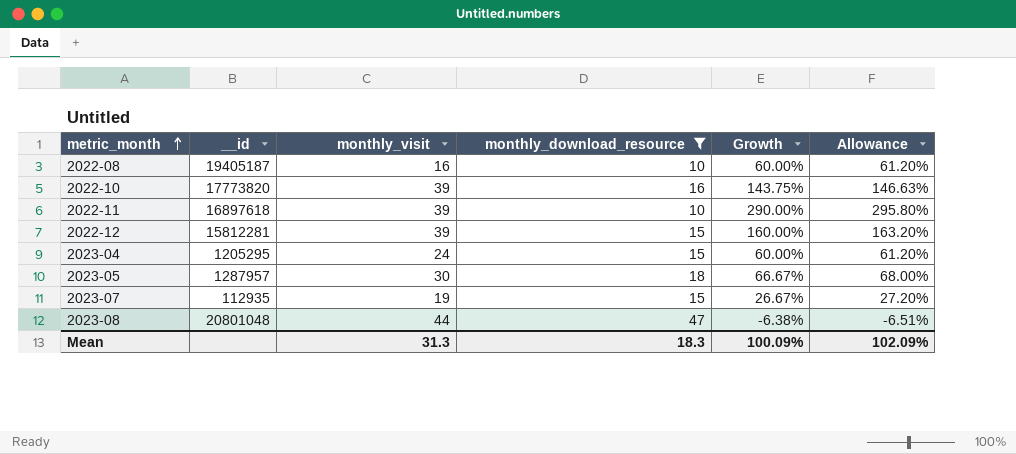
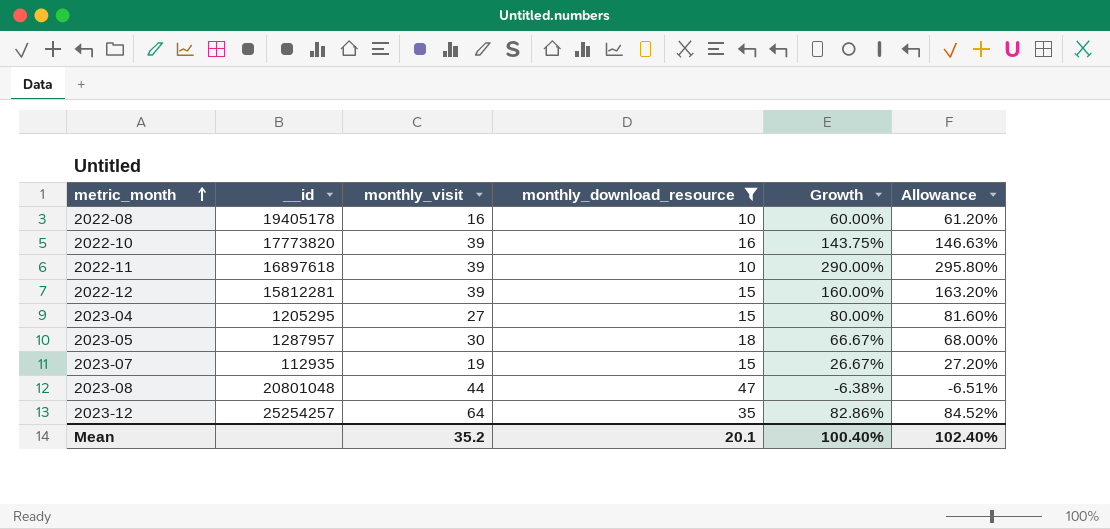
2022-08 | __id: 19405187 -> 19405178
2023-04 | monthly_visit: 24 -> 27
2023-04 | Growth: 60.00% -> 80.00%
2023-04 | Allowance: 61.20% -> 81.60%
row 2023-12: none -> 25254257 | 64 | 35 | 82.86% | 84.52%
Mean | monthly_visit: 31.3 -> 35.2
Mean | monthly_download_resource: 18.3 -> 20.1
Mean | Growth: 100.09% -> 100.40%
Mean | Allowance: 102.09% -> 102.40%

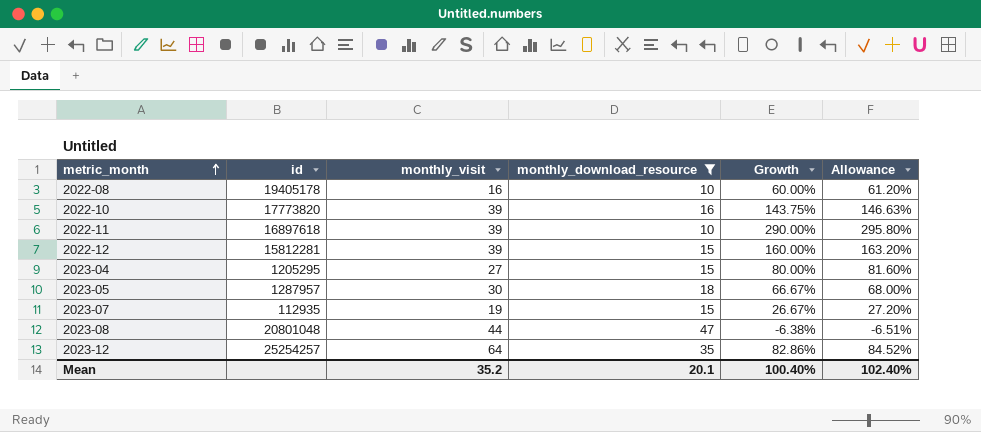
column name: __id -> id

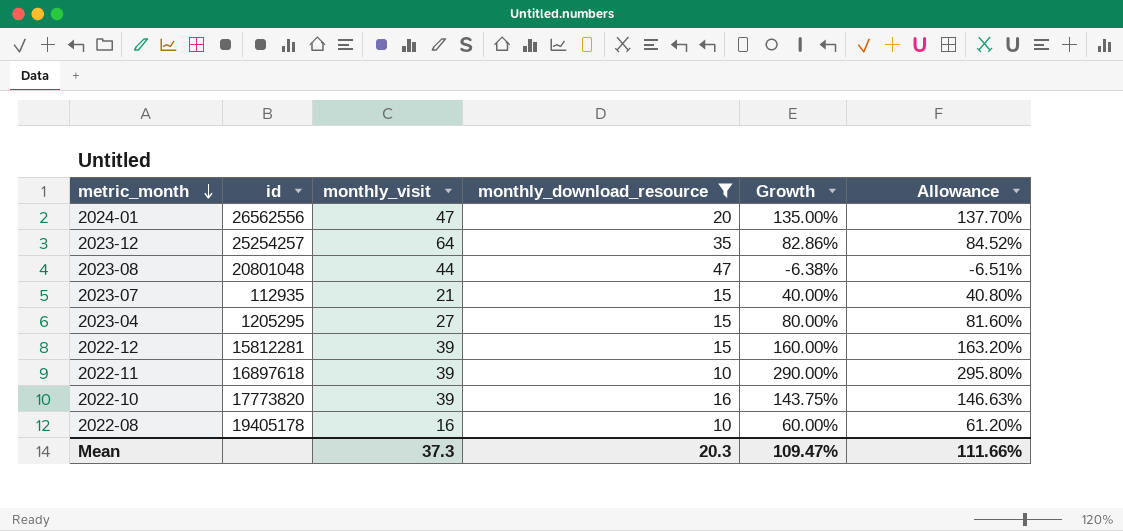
row order: metric_month ascending -> metric_month descending
row 2023-05: 1287957 | 30 | 18 | 66.67% | 68.00% -> none
row 2024-01: none -> 26562556 | 47 | 20 | 135.00% | 137.70%
2023-07 | monthly_visit: 19 -> 21
2023-07 | Growth: 26.67% -> 40.00%
2023-07 | Allowance: 27.20% -> 40.80%
Mean | monthly_visit: 35.2 -> 37.3
Mean | monthly_download_resource: 20.1 -> 20.3
Mean | Growth: 100.40% -> 109.47%
Mean | Allowance: 102.40% -> 111.66%

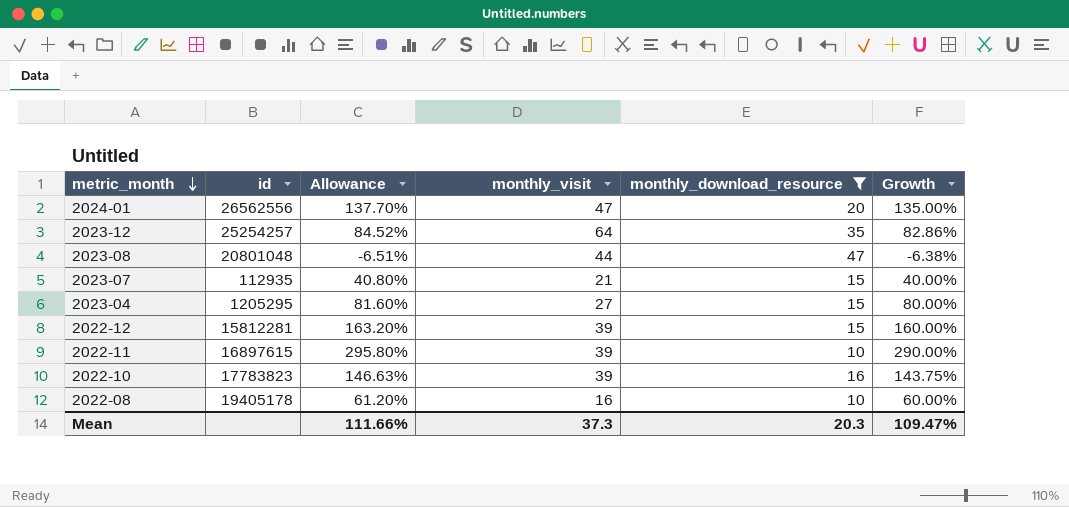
column Allowance | position: 6 -> 3
2022-11 | id: 16897618 -> 16897615
2022-10 | id: 17773820 -> 17783823

